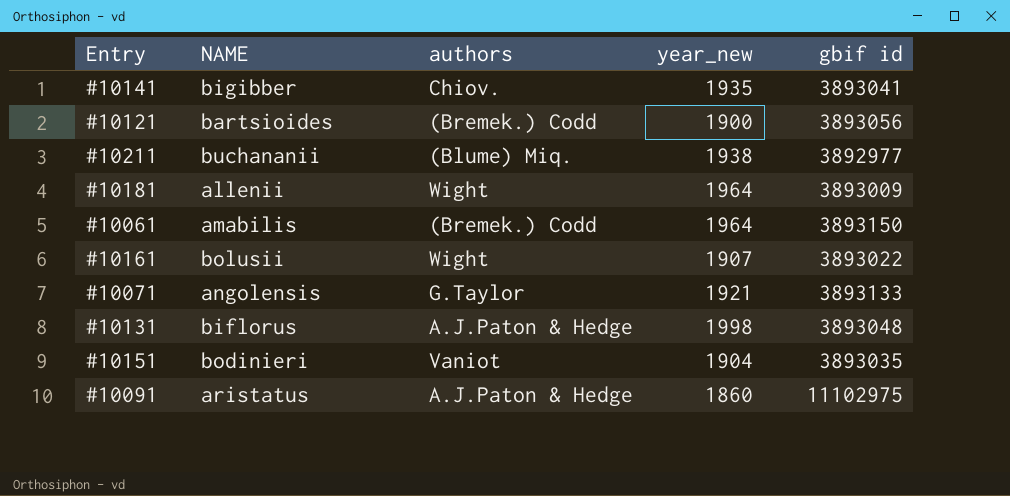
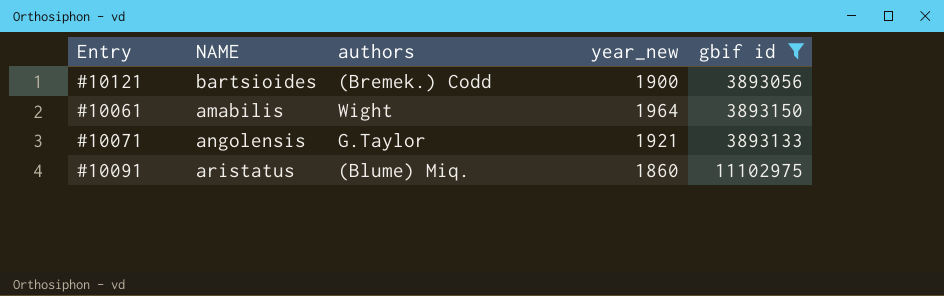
filter: none -> gbif id >= 3893056
#10061 | authors: (Bremek.) Codd -> Wight
#10091 | authors: A.J.Paton & Hedge -> (Blume) Miq.

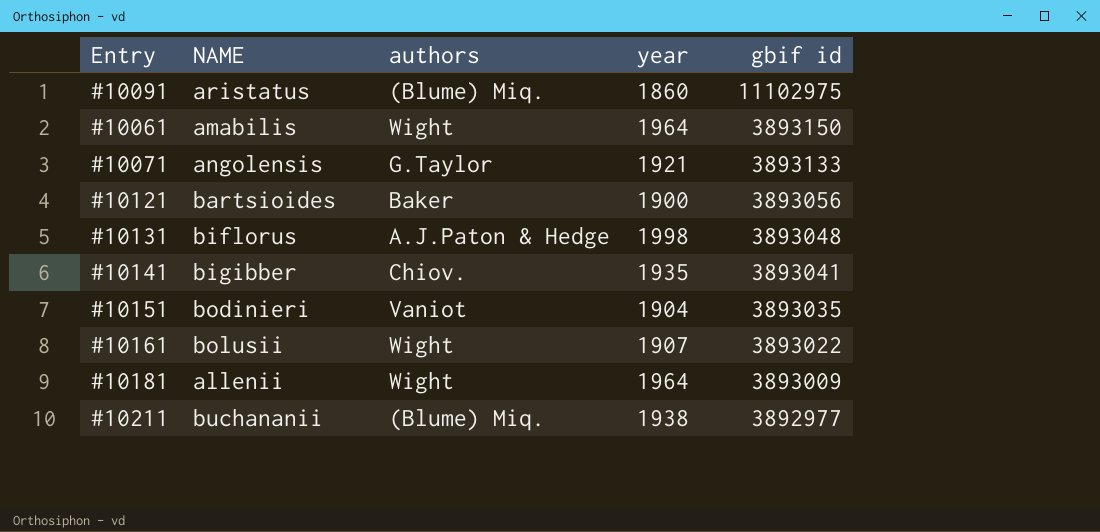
filter: gbif id >= 3893056 -> none
row order: none -> gbif id descending
column name: year_new -> year
#10121 | authors: (Bremek.) Codd -> Baker

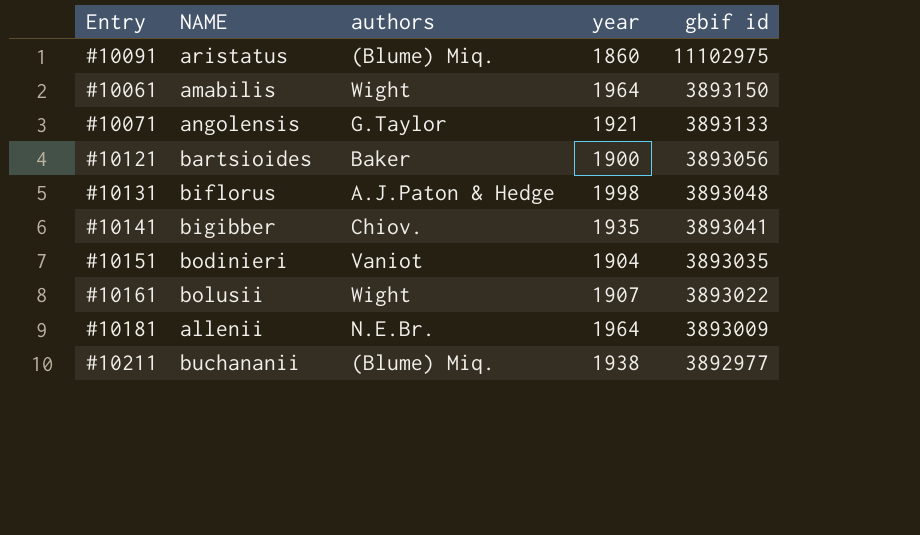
#10181 | authors: Wight -> N.E.Br.

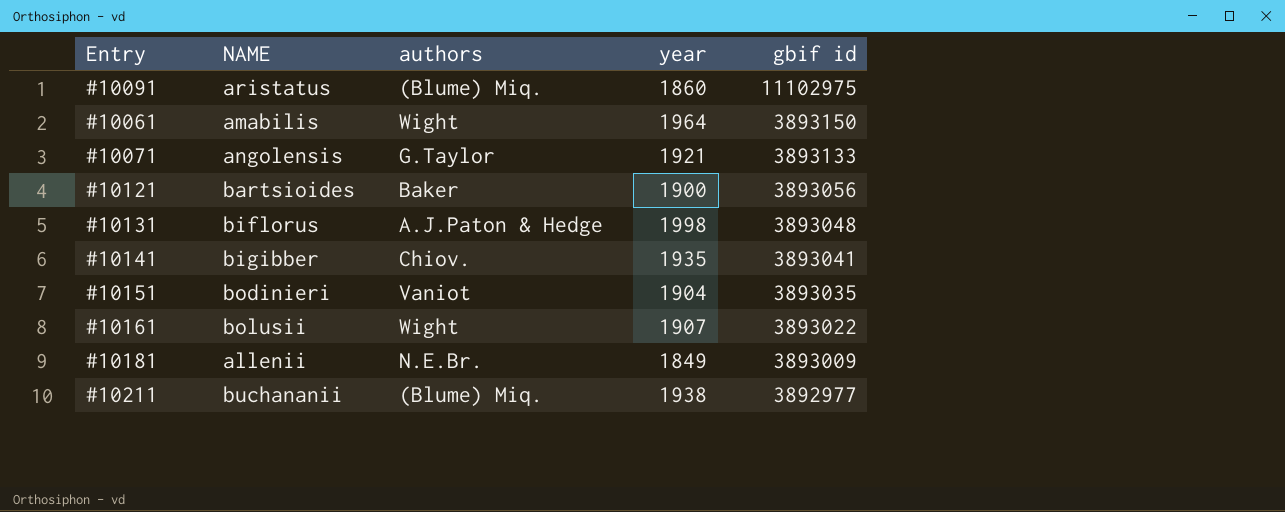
#10181 | year: 1964 -> 1849

